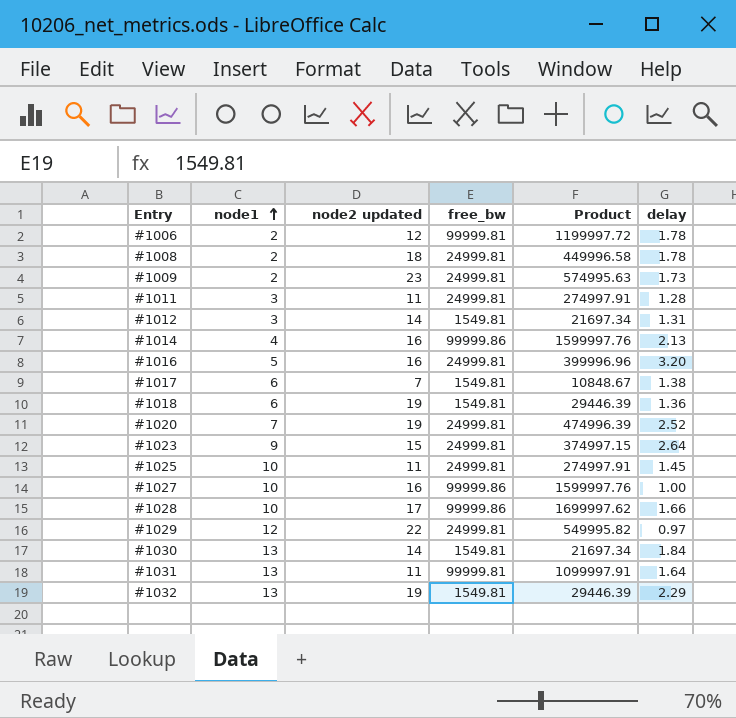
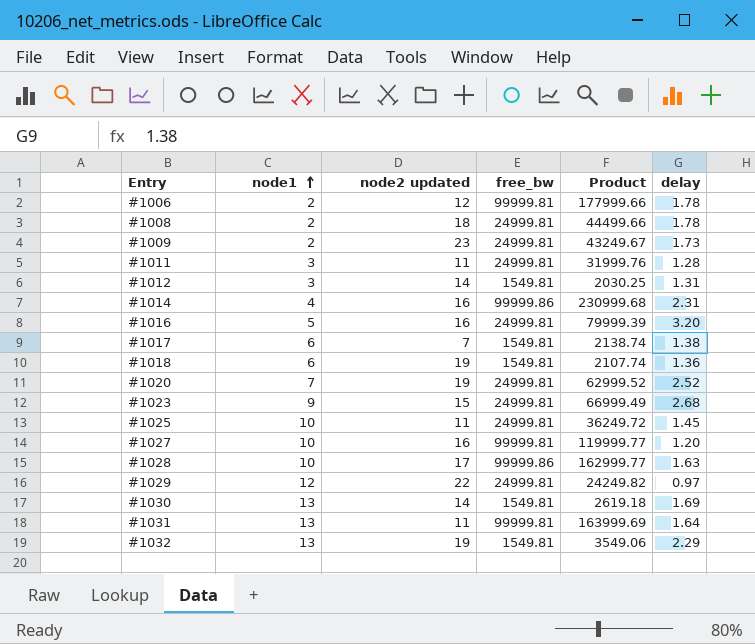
column Product | formula: [node2 updated] * [free_bw] -> [free_bw] * [delay]
#1014 | delay: 2.13 -> 2.31
#1023 | delay: 2.64 -> 2.68
#1027 | free_bw: 99999.86 -> 99999.81
#1027 | delay: 1.00 -> 1.20
#1028 | delay: 1.66 -> 1.63
#1030 | delay: 1.84 -> 1.69

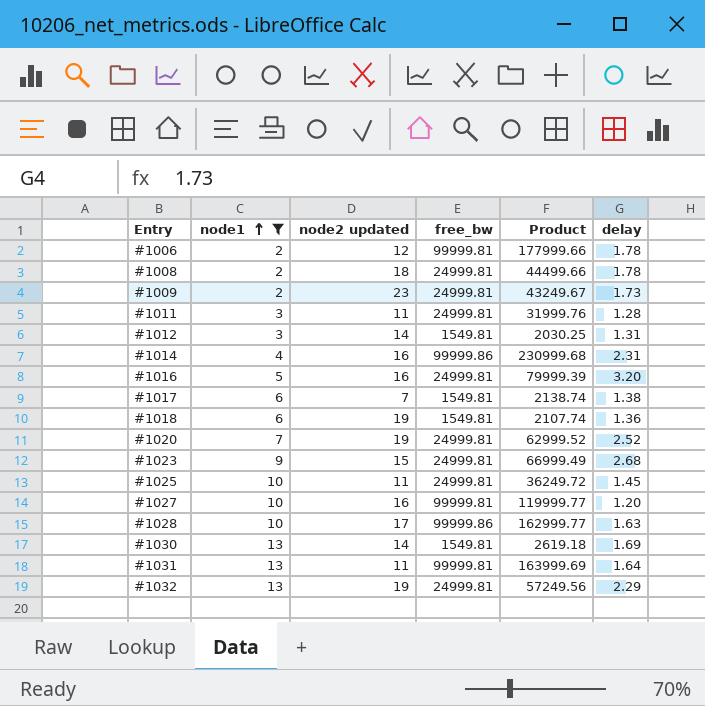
filter: none -> node1 != 12
#1032 | free_bw: 1549.81 -> 24999.81
#1032 | Product: 3549.06 -> 57249.56

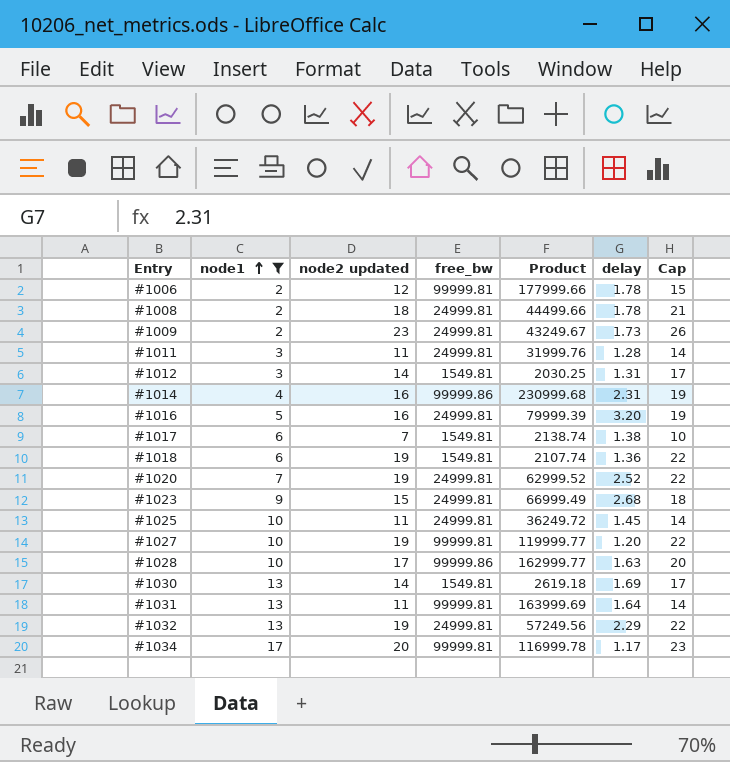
column Cap | formula: none -> [node2 updated] + 3
#1027 | node2 updated: 16 -> 19
row #1034: none -> 17 | 20 | 99999.81 | 116999.78 | 1.17 | 23

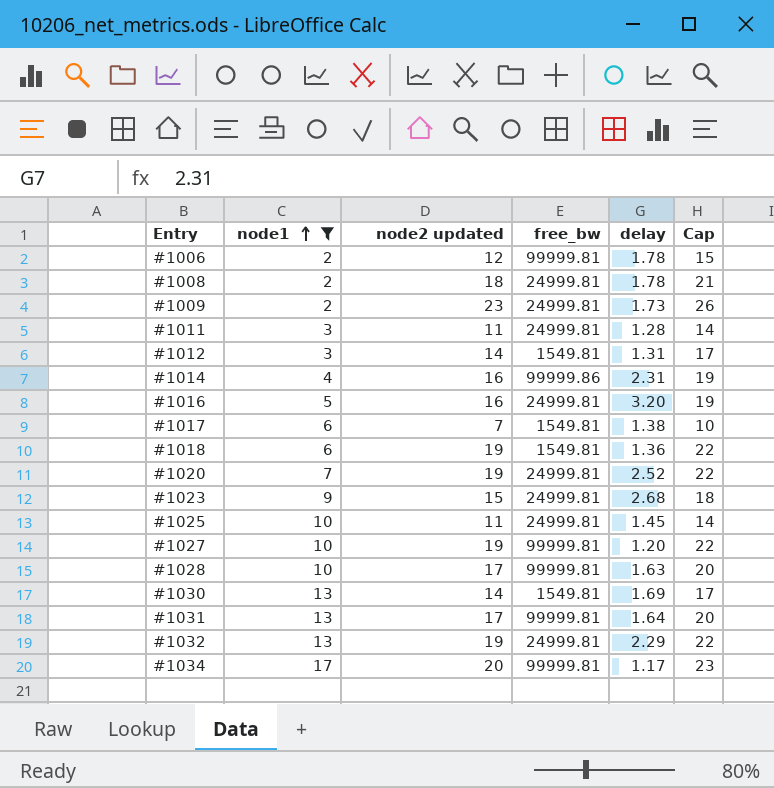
column Product | formula: [free_bw] * [delay] -> none
#1028 | free_bw: 99999.86 -> 99999.81
#1031 | node2 updated: 11 -> 17
#1031 | Cap: 14 -> 20

